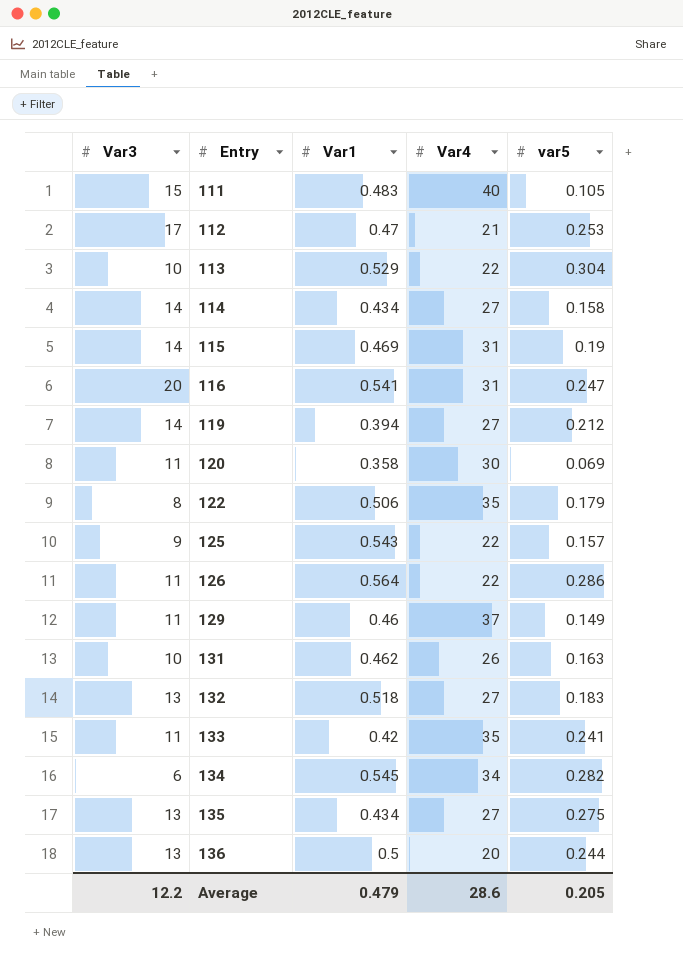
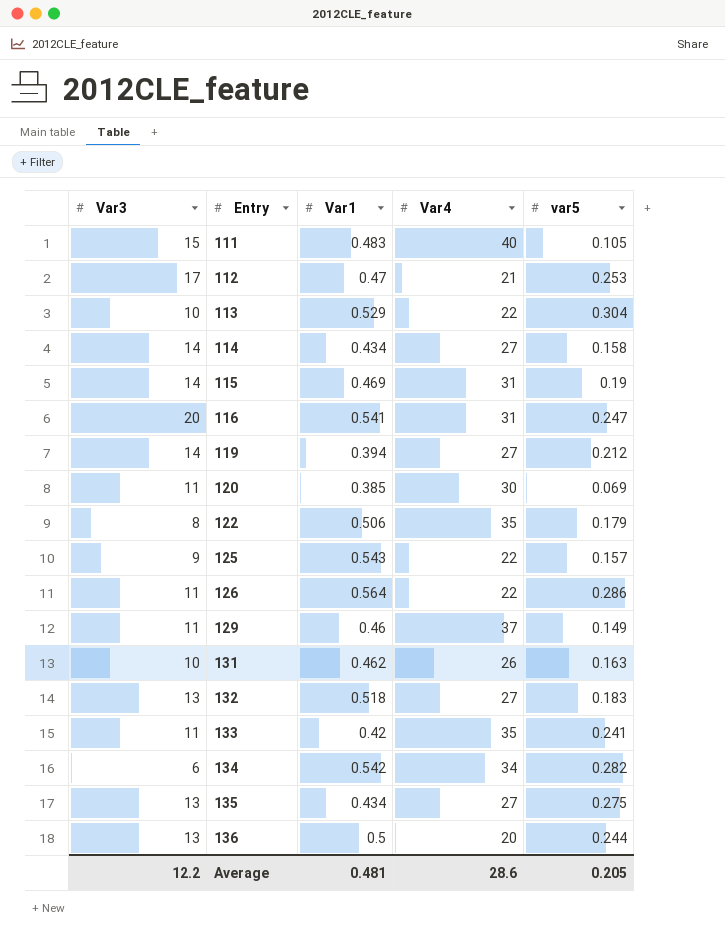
120 | Var1: 0.358 -> 0.385
134 | Var1: 0.545 -> 0.542
Average | Var1: 0.479 -> 0.481

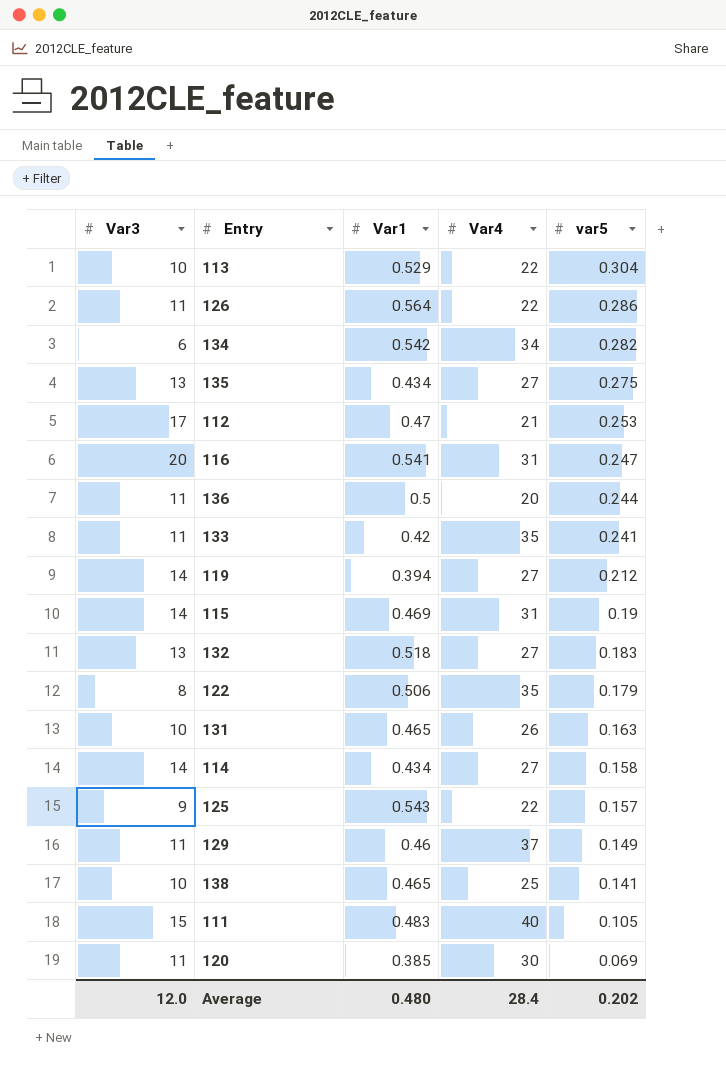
row order: Entry ascending -> var5 descending
136 | Var3: 13 -> 11
131 | Var1: 0.462 -> 0.465
row 138: none -> 10 | 0.465 | 25 | 0.141
Average | Var3: 12.2 -> 12.0
Average | Var1: 0.481 -> 0.480
Average | Var4: 28.6 -> 28.4
Average | var5: 0.205 -> 0.202

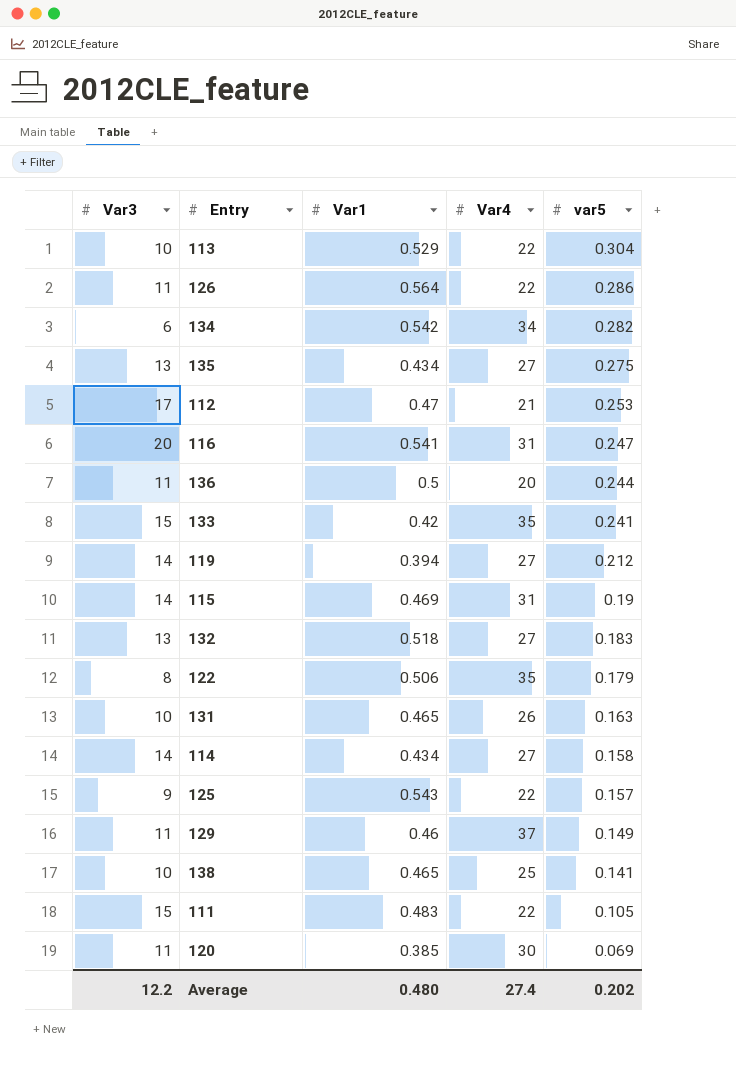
133 | Var3: 11 -> 15
111 | Var4: 40 -> 22
Average | Var3: 12.0 -> 12.2
Average | Var4: 28.4 -> 27.4

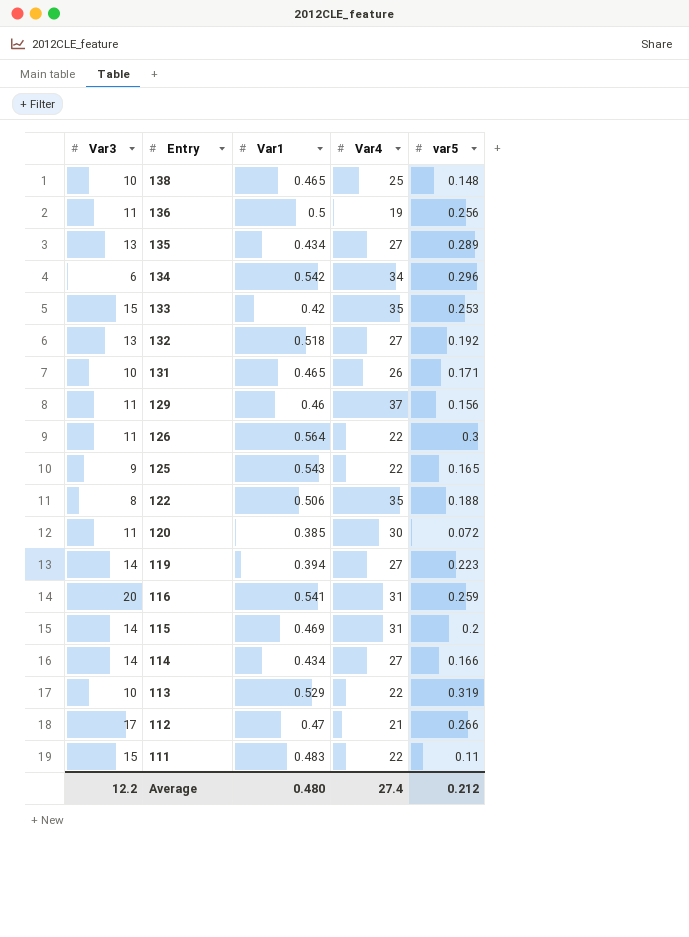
row order: var5 descending -> Entry descending
138 | var5: 0.141 -> 0.148
136 | Var4: 20 -> 19
136 | var5: 0.244 -> 0.256
135 | var5: 0.275 -> 0.289
134 | var5: 0.282 -> 0.296
133 | var5: 0.241 -> 0.253
132 | var5: 0.183 -> 0.192
131 | var5: 0.163 -> 0.171
129 | var5: 0.149 -> 0.156
126 | var5: 0.286 -> 0.3
125 | var5: 0.157 -> 0.165
122 | var5: 0.179 -> 0.188
120 | var5: 0.069 -> 0.072
119 | var5: 0.212 -> 0.223
116 | var5: 0.247 -> 0.259
115 | var5: 0.19 -> 0.2
114 | var5: 0.158 -> 0.166
113 | var5: 0.304 -> 0.319
112 | var5: 0.253 -> 0.266
111 | var5: 0.105 -> 0.11
Average | var5: 0.202 -> 0.212

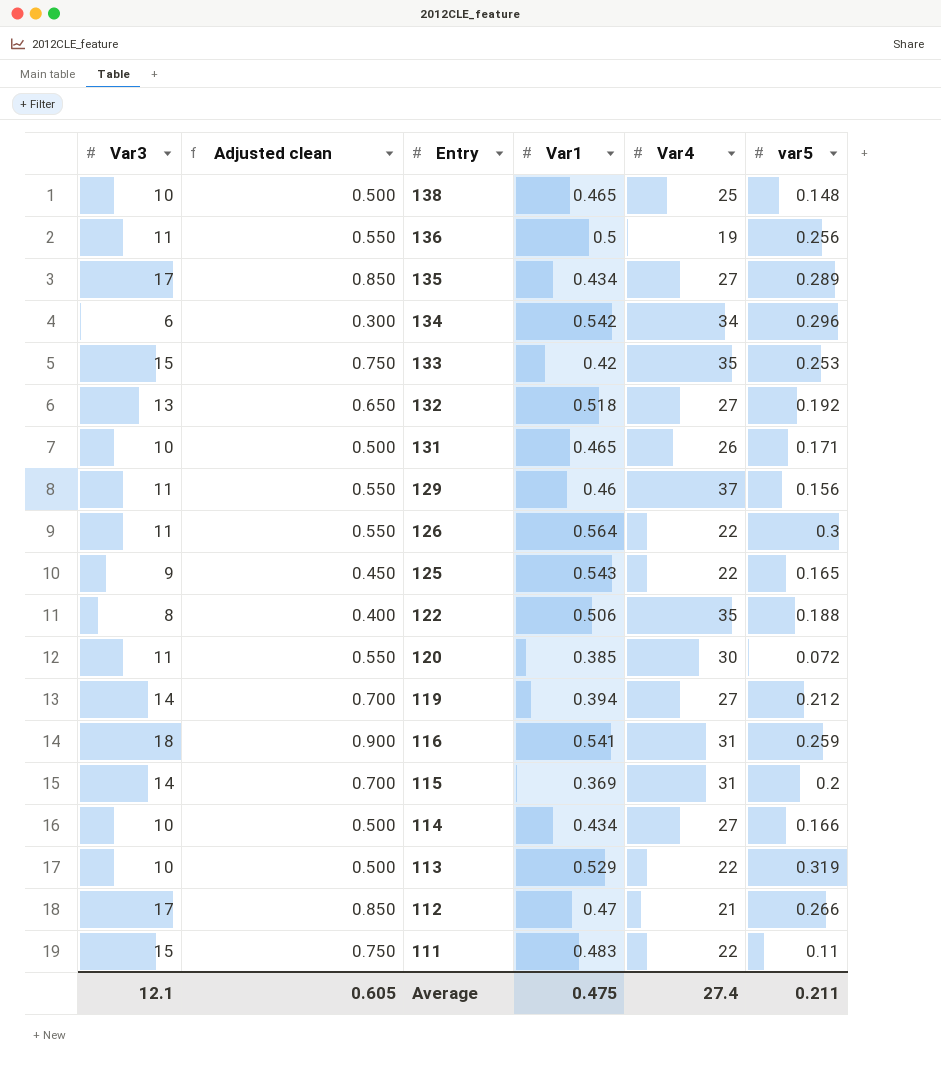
column Adjusted clean | formula: none -> [Var3] * 0.05
135 | Var3: 13 -> 17
119 | var5: 0.223 -> 0.212
116 | Var3: 20 -> 18
115 | Var1: 0.469 -> 0.369
114 | Var3: 14 -> 10
Average | Var3: 12.2 -> 12.1
Average | Var1: 0.480 -> 0.475
Average | var5: 0.212 -> 0.211

